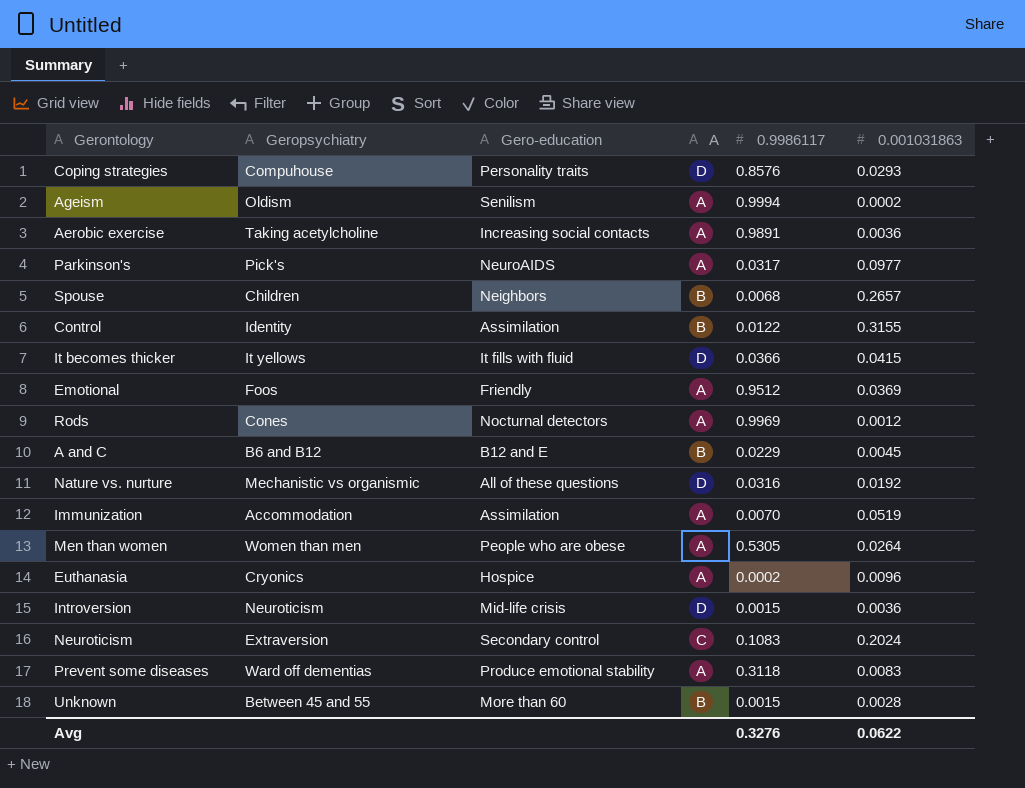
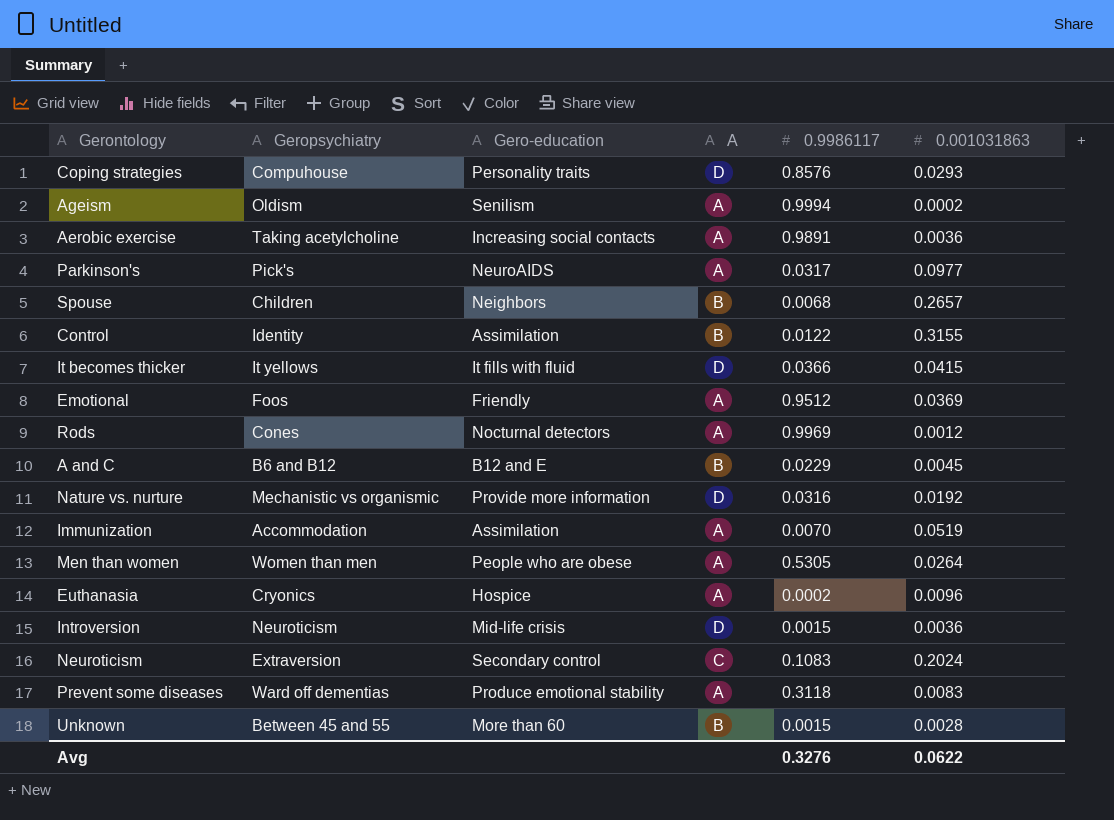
Nature vs. nurture | Gero-education: All of these questions -> Provide more information

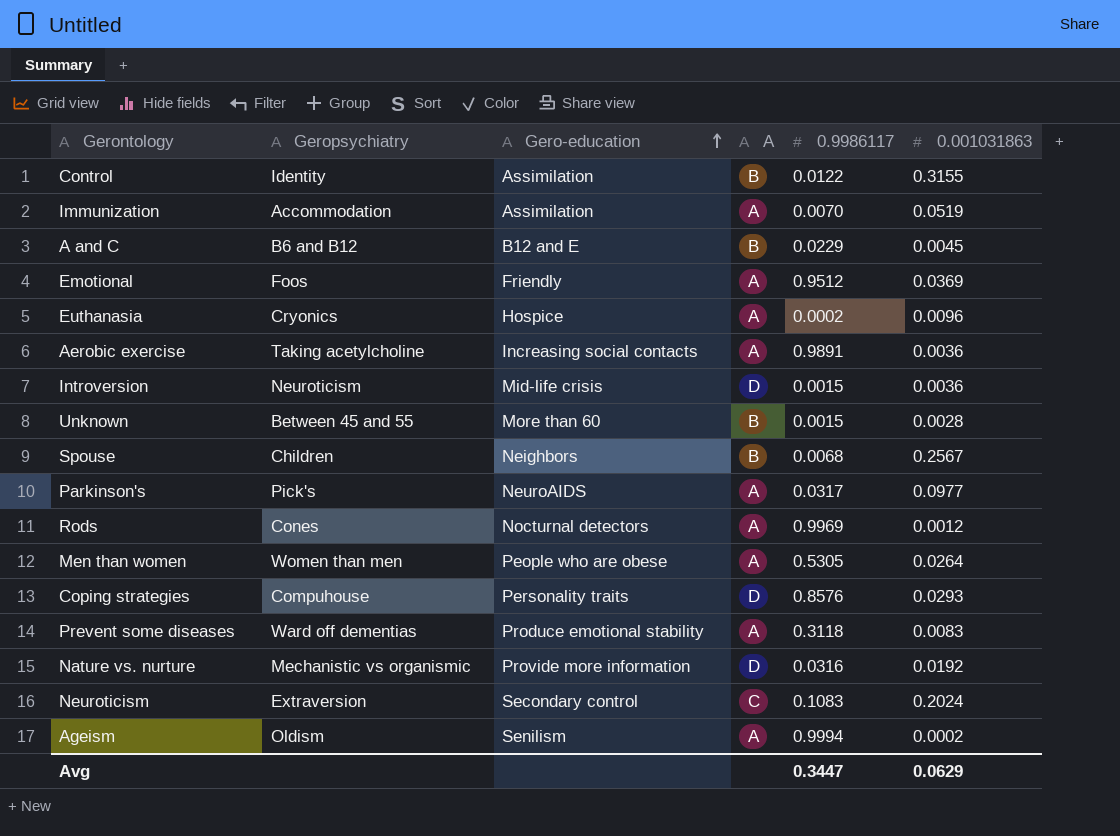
row order: none -> Gero-education ascending
row It becomes thicker: It yellows | It fills with fluid | D | 0.0366 | 0.0415 -> none
Spouse | 0.001031863: 0.2657 -> 0.2567
Avg | 0.9986117: 0.3276 -> 0.3447
Avg | 0.001031863: 0.0622 -> 0.0629

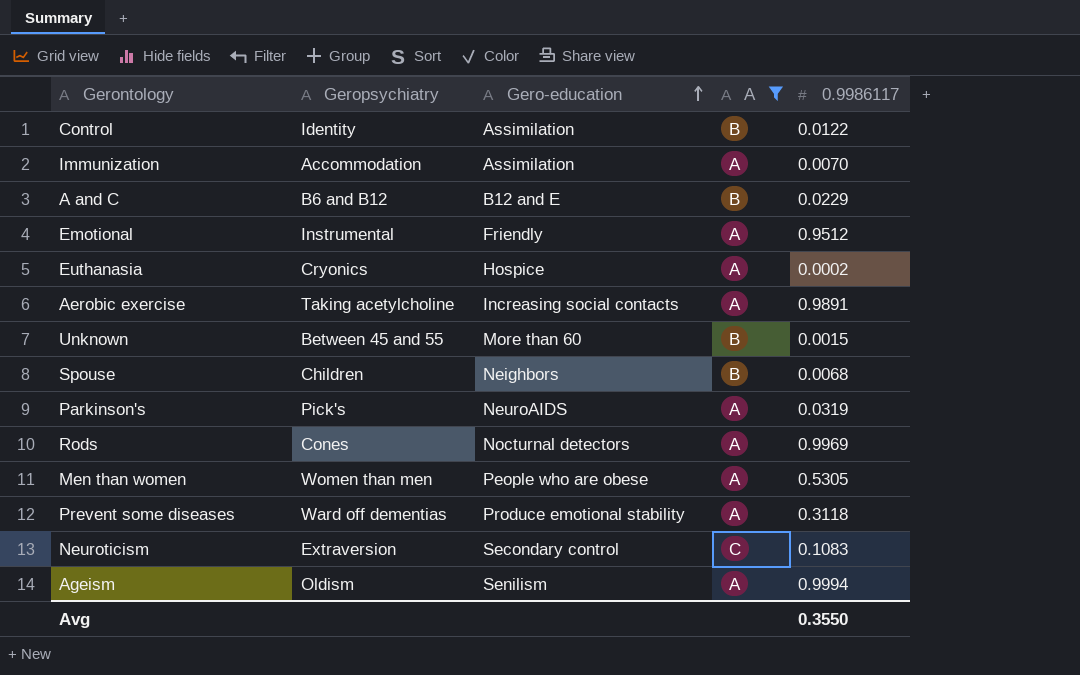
filter: none -> A != D
column 0.001031863 | position: 6 -> none
Emotional | Geropsychiatry: Foos -> Instrumental
Parkinson's | 0.9986117: 0.0317 -> 0.0319
Avg | 0.9986117: 0.3447 -> 0.3550

